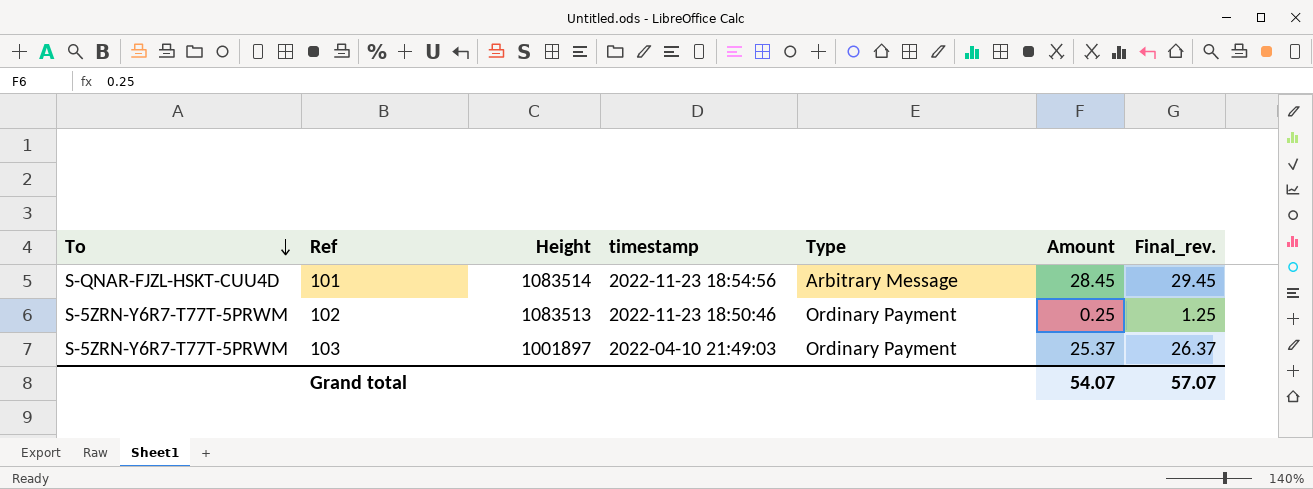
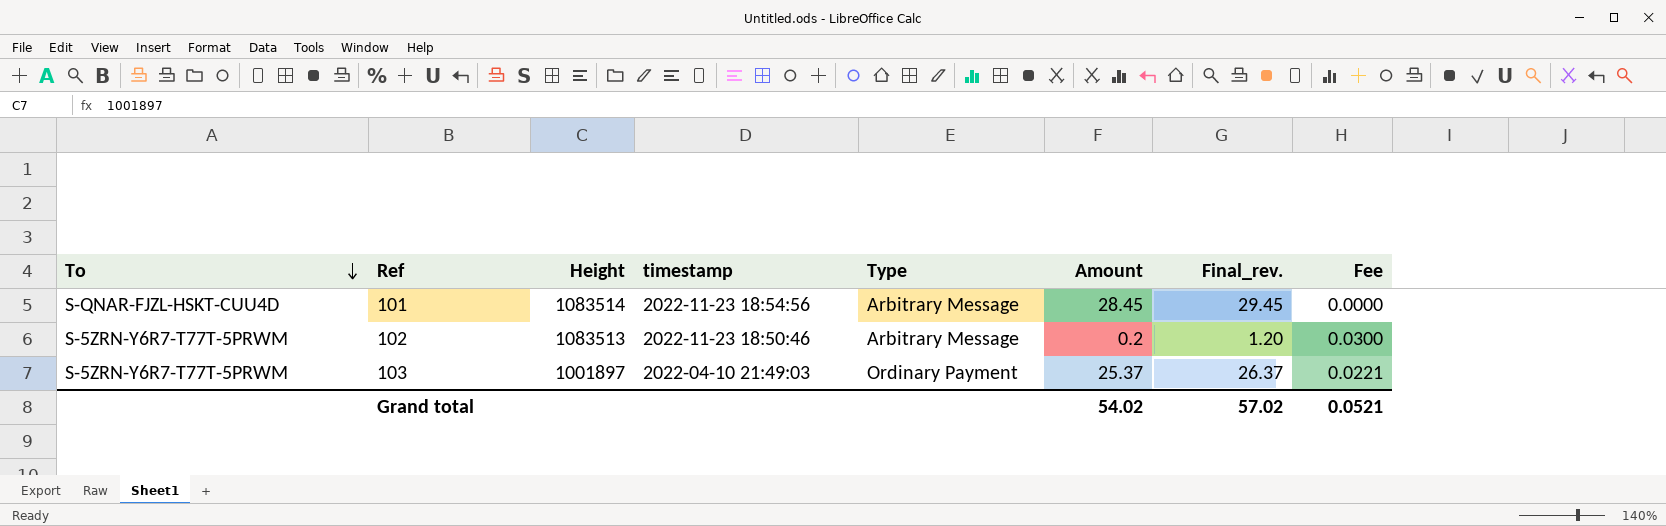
column Fee | position: none -> 8
102 | Type: Ordinary Payment -> Arbitrary Message
102 | Amount: 0.25 -> 0.2
102 | Final_rev.: 1.25 -> 1.20
Grand total | Amount: 54.07 -> 54.02
Grand total | Final_rev.: 57.07 -> 57.02

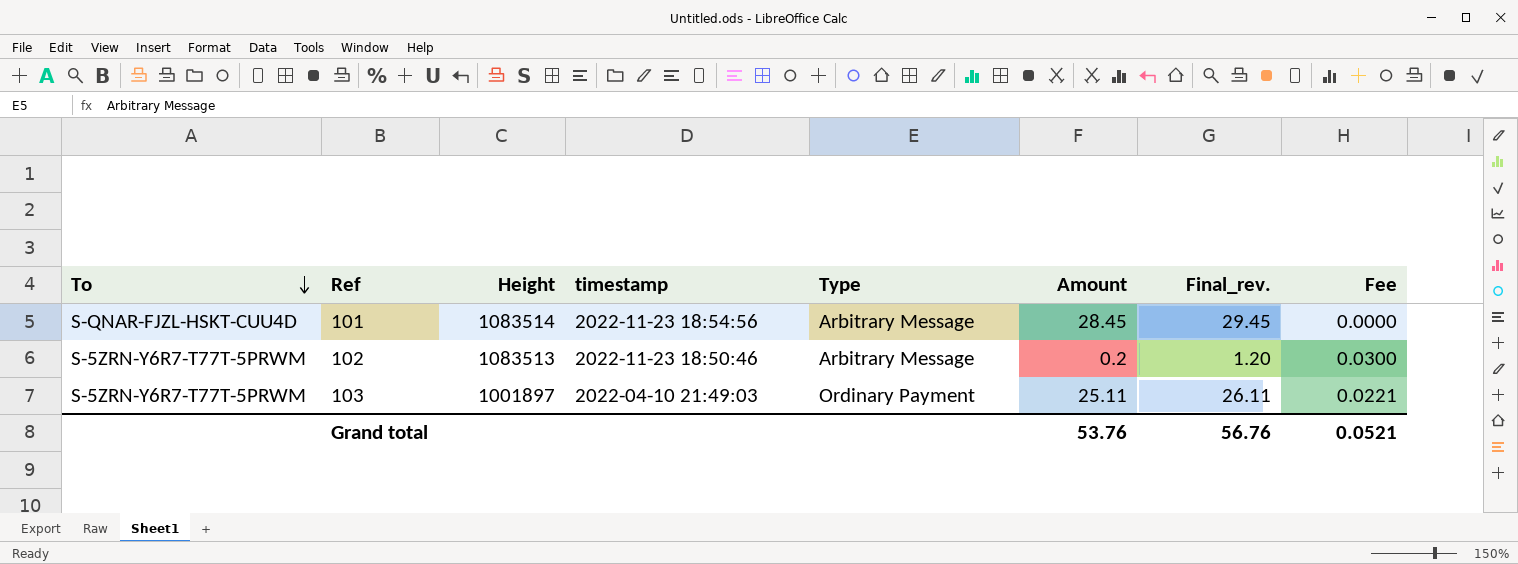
103 | Amount: 25.37 -> 25.11
103 | Final_rev.: 26.37 -> 26.11
Grand total | Amount: 54.02 -> 53.76
Grand total | Final_rev.: 57.02 -> 56.76

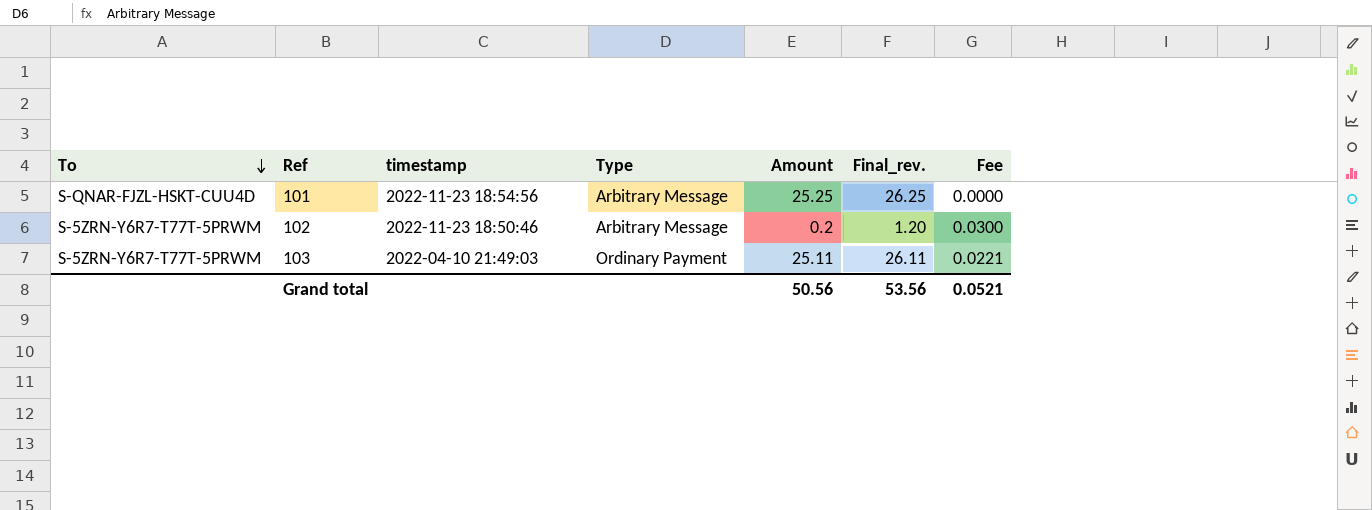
column Height | position: 3 -> none
101 | Amount: 28.45 -> 25.25
101 | Final_rev.: 29.45 -> 26.25
Grand total | Amount: 53.76 -> 50.56
Grand total | Final_rev.: 56.76 -> 53.56

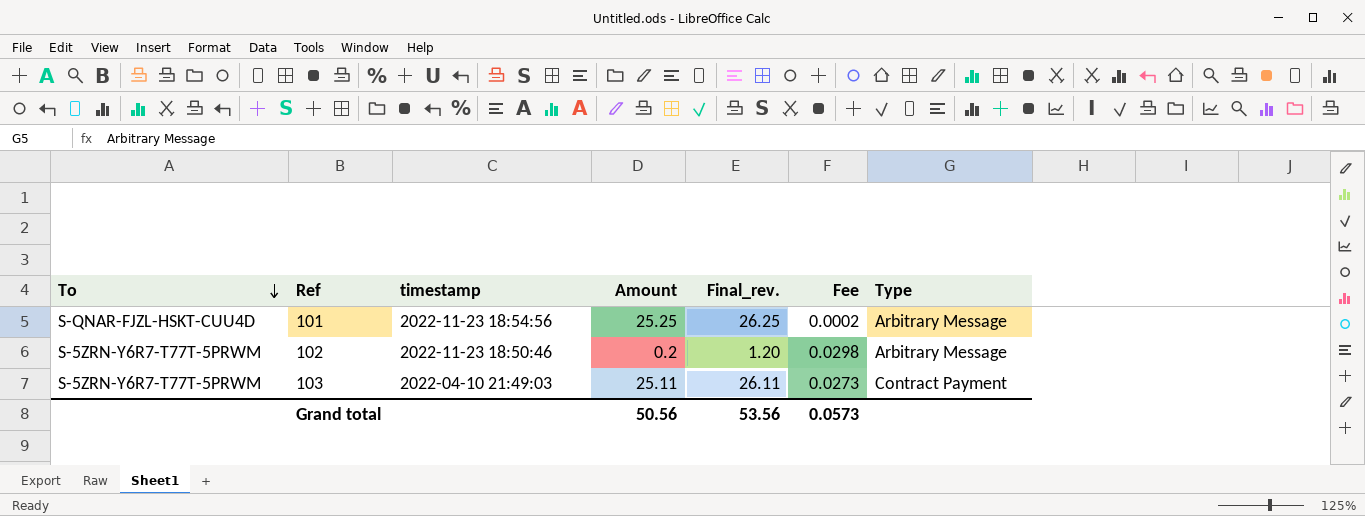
column Type | position: 4 -> 7
101 | Fee: 0.0000 -> 0.0002
102 | Fee: 0.0300 -> 0.0298
103 | Fee: 0.0221 -> 0.0273
103 | Type: Ordinary Payment -> Contract Payment
Grand total | Fee: 0.0521 -> 0.0573

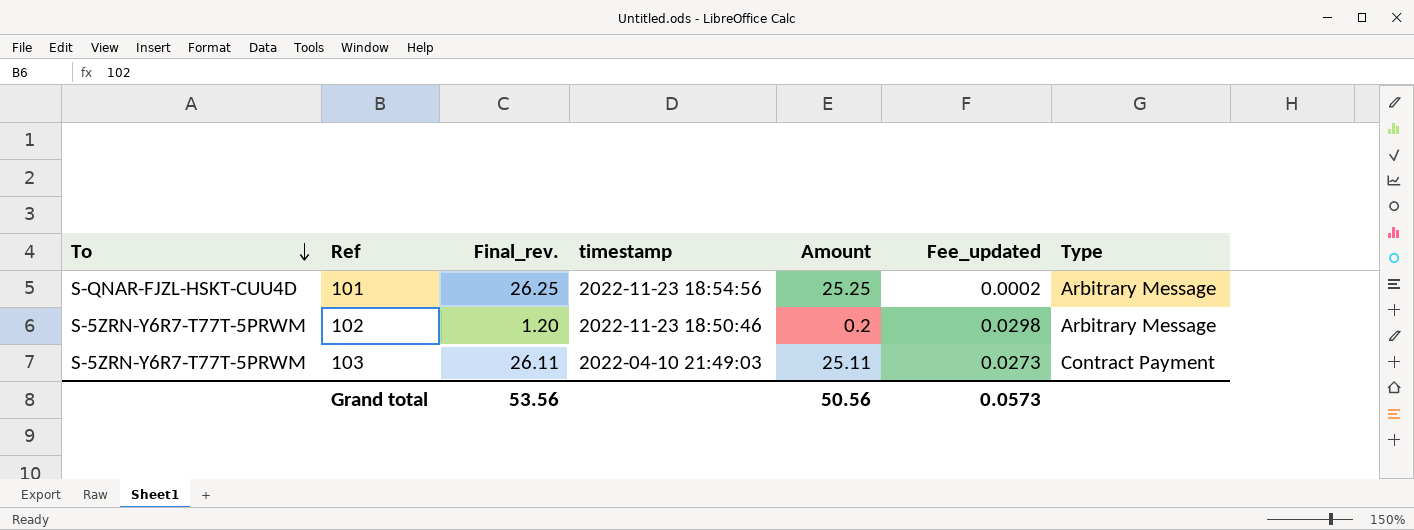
column Final_rev. | position: 5 -> 3
column name: Fee -> Fee_updated

